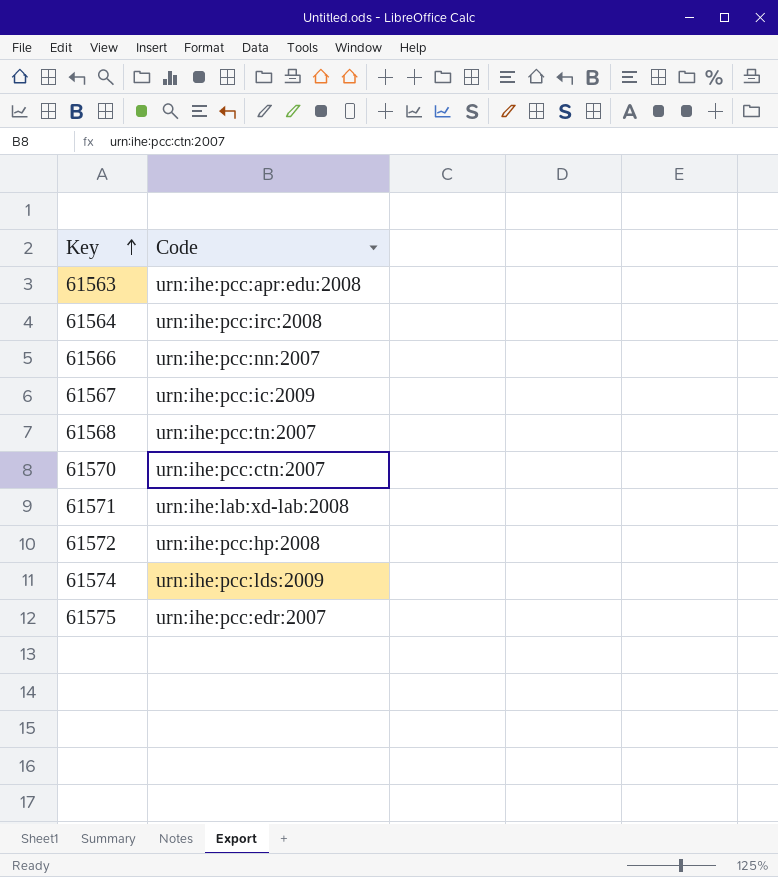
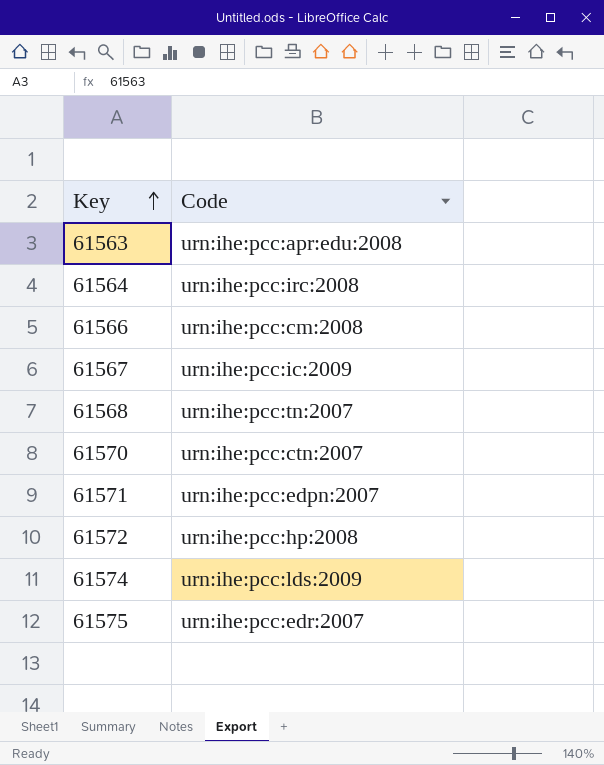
61566 | Code: urn:ihe:pcc:nn:2007 -> urn:ihe:pcc:cm:2008
61571 | Code: urn:ihe:lab:xd-lab:2008 -> urn:ihe:pcc:edpn:2007

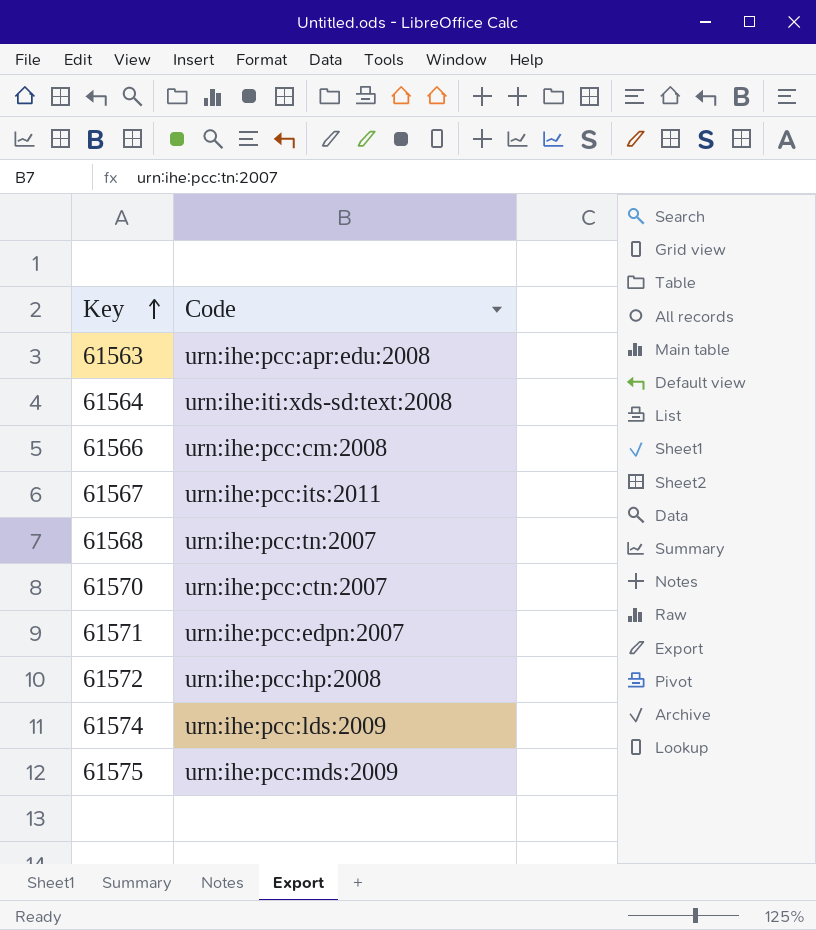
61564 | Code: urn:ihe:pcc:irc:2008 -> urn:ihe:iti:xds-sd:text:2008
61567 | Code: urn:ihe:pcc:ic:2009 -> urn:ihe:pcc:its:2011
61575 | Code: urn:ihe:pcc:edr:2007 -> urn:ihe:pcc:mds:2009

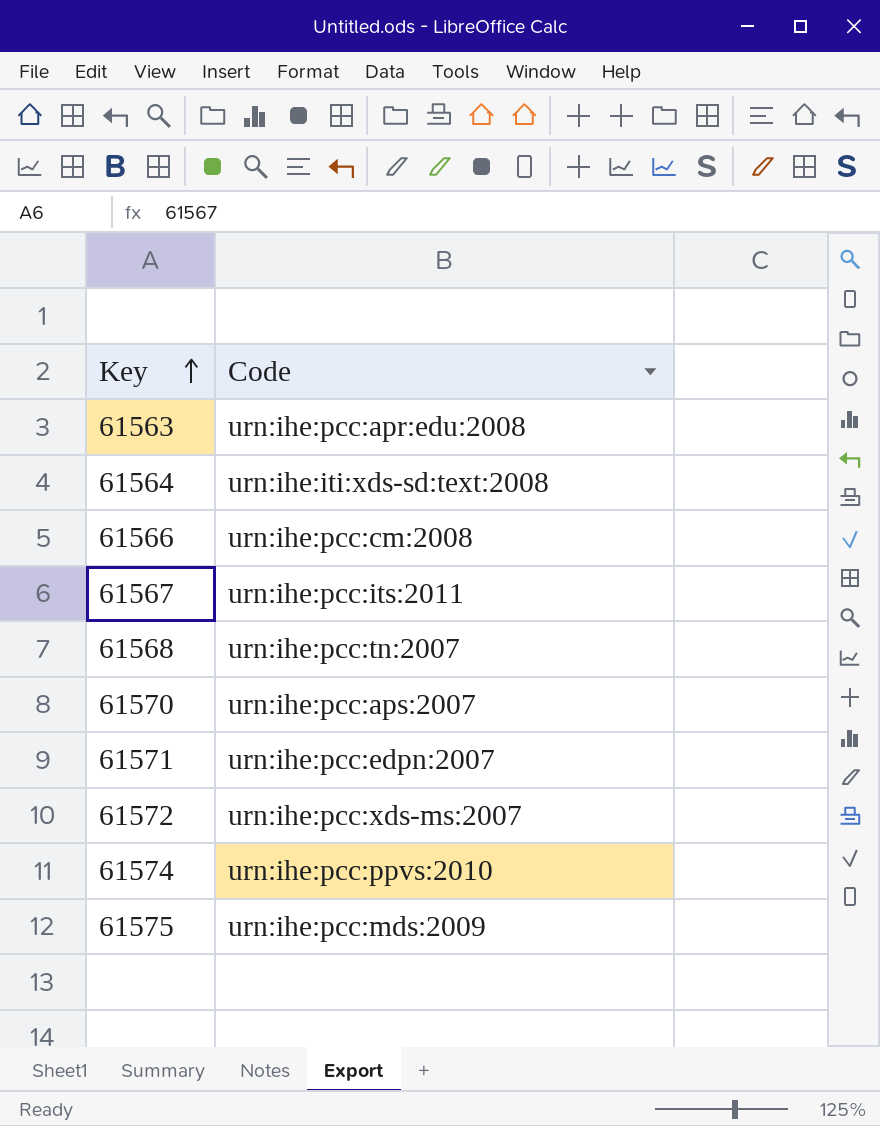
61570 | Code: urn:ihe:pcc:ctn:2007 -> urn:ihe:pcc:aps:2007
61572 | Code: urn:ihe:pcc:hp:2008 -> urn:ihe:pcc:xds-ms:2007
61574 | Code: urn:ihe:pcc:lds:2009 -> urn:ihe:pcc:ppvs:2010

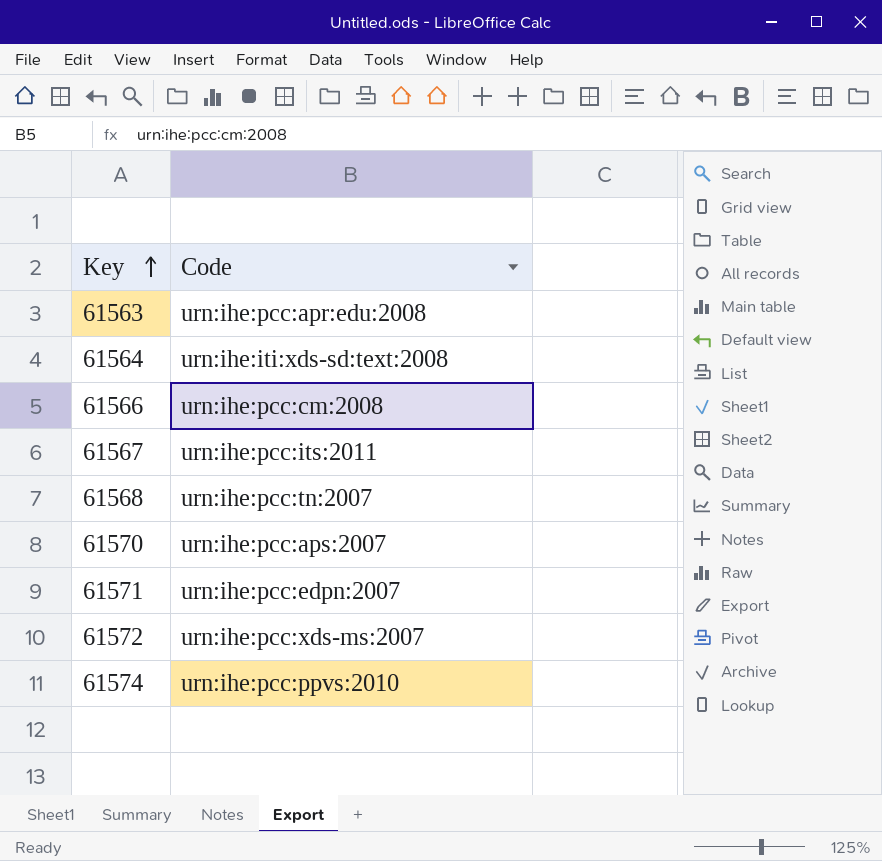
row 61575: urn:ihe:pcc:mds:2009 -> none

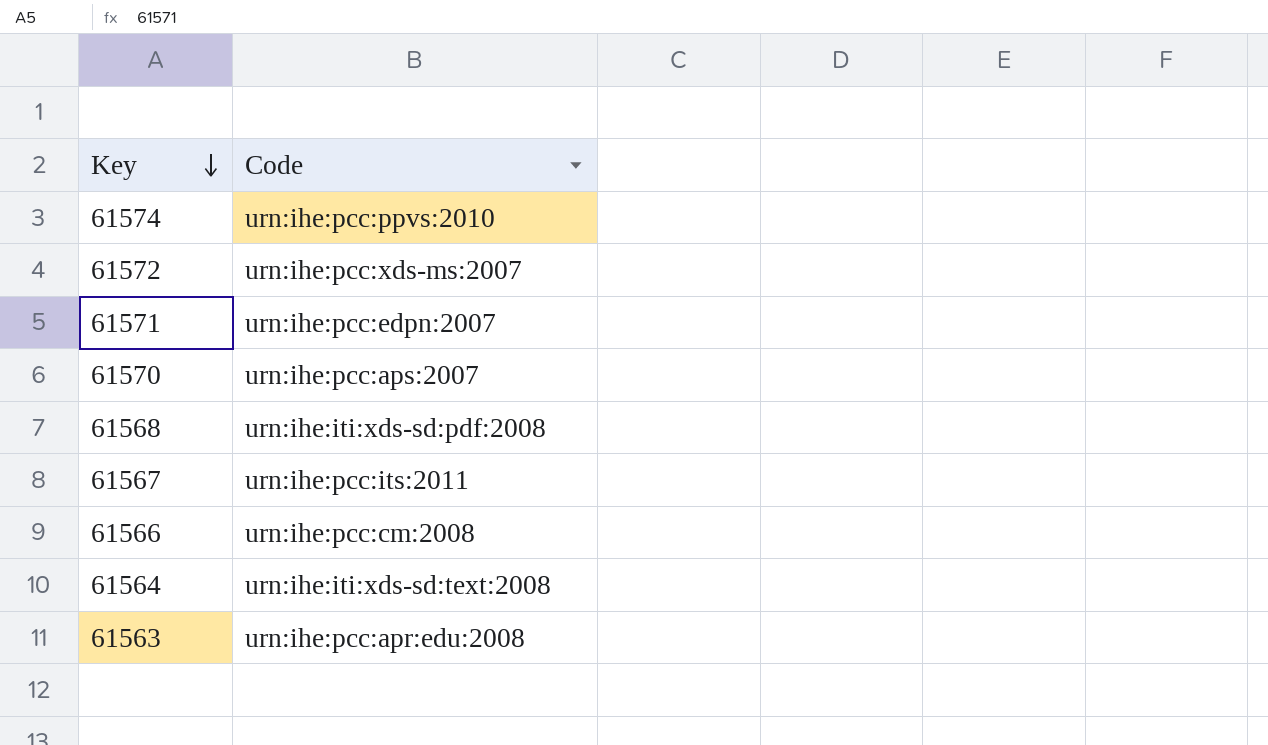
row order: Key ascending -> Key descending
61568 | Code: urn:ihe:pcc:tn:2007 -> urn:ihe:iti:xds-sd:pdf:2008

